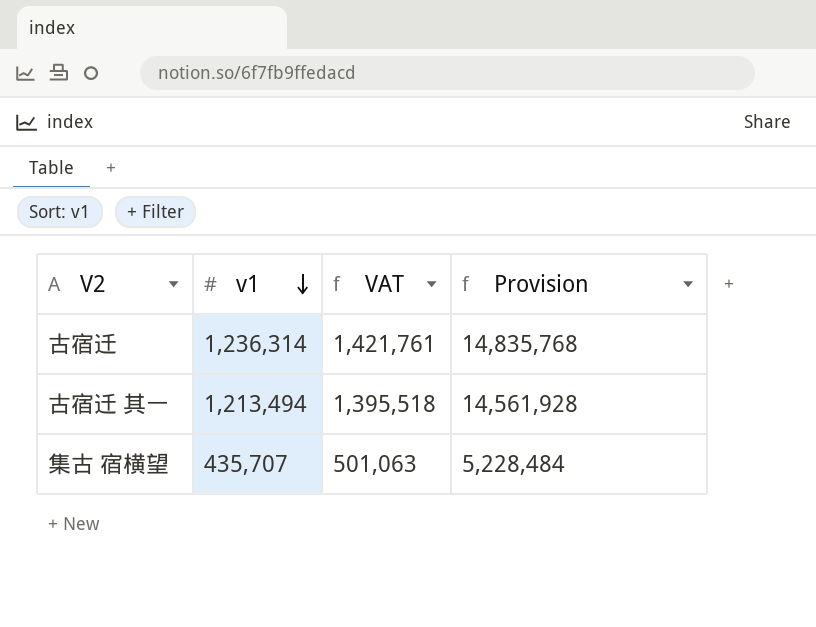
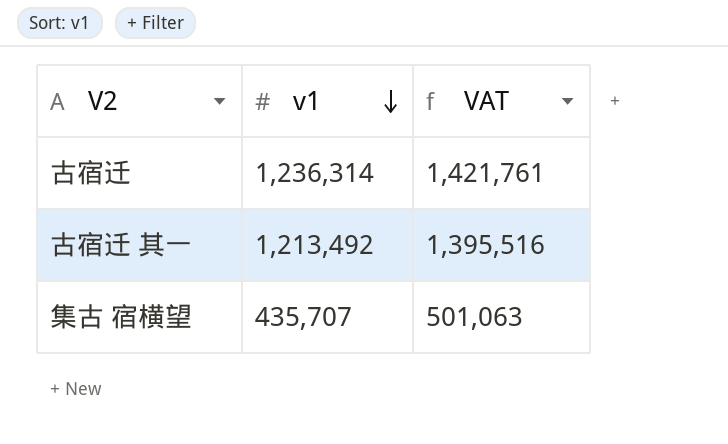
column Provision | formula: [v1] * 12 -> none
古宿迁 其一 | v1: 1,213,494 -> 1,213,492
古宿迁 其一 | VAT: 1,395,518 -> 1,395,516

